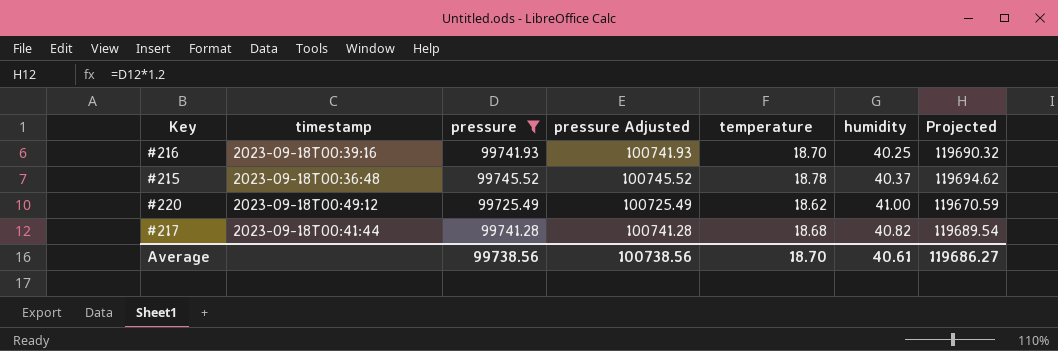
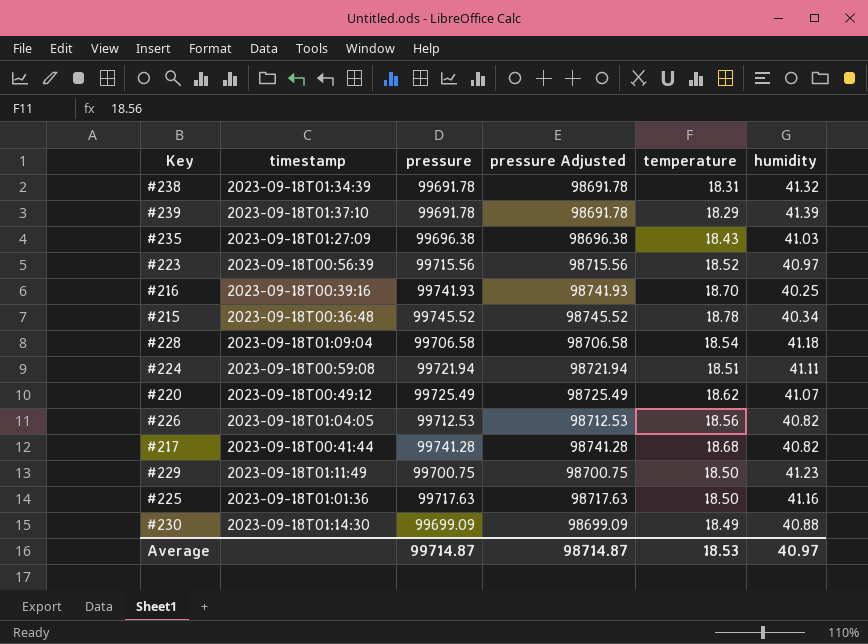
filter: pressure >= 99725.49 -> none
column Projected | formula: [pressure] * 1.2 -> none
column pressure Adjusted | formula: [pressure] + 1000 -> [pressure] - 1000
#215 | humidity: 40.37 -> 40.34
#220 | humidity: 41.00 -> 41.07
Average | pressure: 99738.56 -> 99714.87
Average | pressure Adjusted: 100738.56 -> 98714.87
Average | temperature: 18.70 -> 18.53
Average | humidity: 40.61 -> 40.97

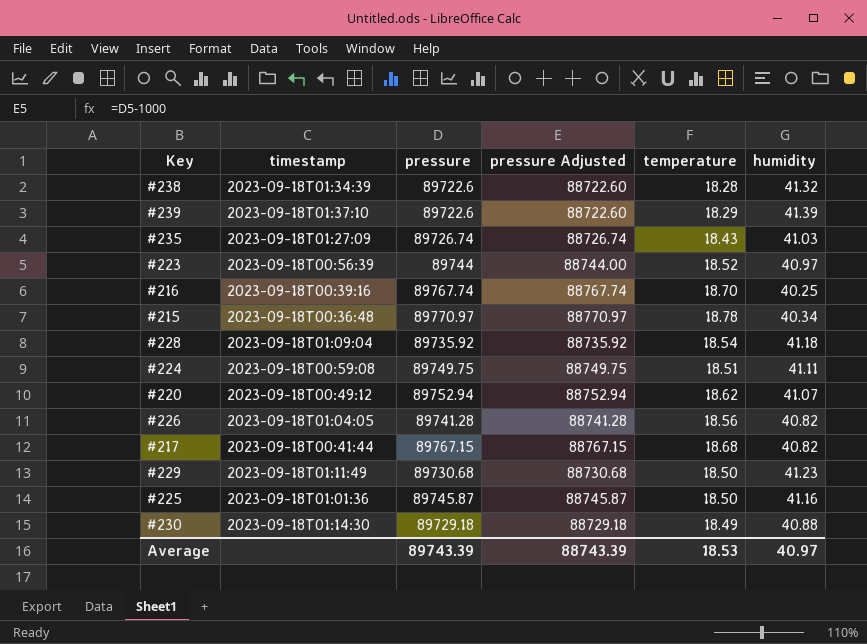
#238 | pressure: 99691.78 -> 89722.6
#238 | pressure Adjusted: 98691.78 -> 88722.60
#238 | temperature: 18.31 -> 18.28
#239 | pressure: 99691.78 -> 89722.6
#239 | pressure Adjusted: 98691.78 -> 88722.60
#235 | pressure: 99696.38 -> 89726.74
#235 | pressure Adjusted: 98696.38 -> 88726.74
#223 | pressure: 99715.56 -> 89744
#223 | pressure Adjusted: 98715.56 -> 88744.00
#216 | pressure: 99741.93 -> 89767.74
#216 | pressure Adjusted: 98741.93 -> 88767.74
#215 | pressure: 99745.52 -> 89770.97
#215 | pressure Adjusted: 98745.52 -> 88770.97
#228 | pressure: 99706.58 -> 89735.92
#228 | pressure Adjusted: 98706.58 -> 88735.92
#224 | pressure: 99721.94 -> 89749.75
#224 | pressure Adjusted: 98721.94 -> 88749.75
#220 | pressure: 99725.49 -> 89752.94
#220 | pressure Adjusted: 98725.49 -> 88752.94
#226 | pressure: 99712.53 -> 89741.28
#226 | pressure Adjusted: 98712.53 -> 88741.28
#217 | pressure: 99741.28 -> 89767.15
#217 | pressure Adjusted: 98741.28 -> 88767.15
#229 | pressure: 99700.75 -> 89730.68
#229 | pressure Adjusted: 98700.75 -> 88730.68
#225 | pressure: 99717.63 -> 89745.87
#225 | pressure Adjusted: 98717.63 -> 88745.87
#230 | pressure: 99699.09 -> 89729.18
#230 | pressure Adjusted: 98699.09 -> 88729.18
Average | pressure: 99714.87 -> 89743.39
Average | pressure Adjusted: 98714.87 -> 88743.39

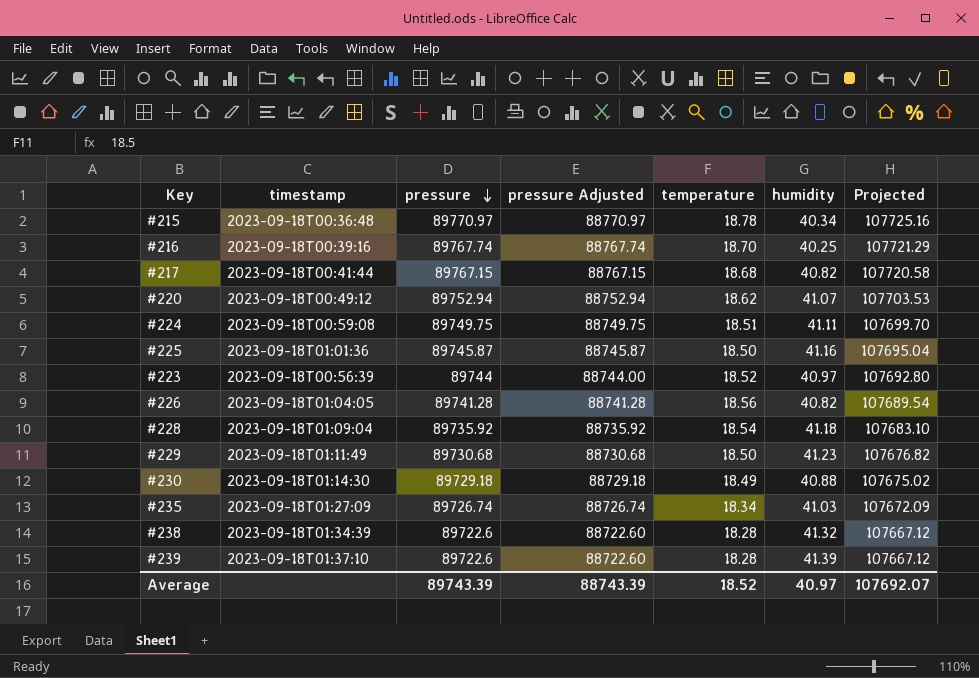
row order: none -> pressure descending
column Projected | formula: none -> [pressure] * 1.2
#235 | temperature: 18.43 -> 18.34
#239 | temperature: 18.29 -> 18.28
Average | temperature: 18.53 -> 18.52

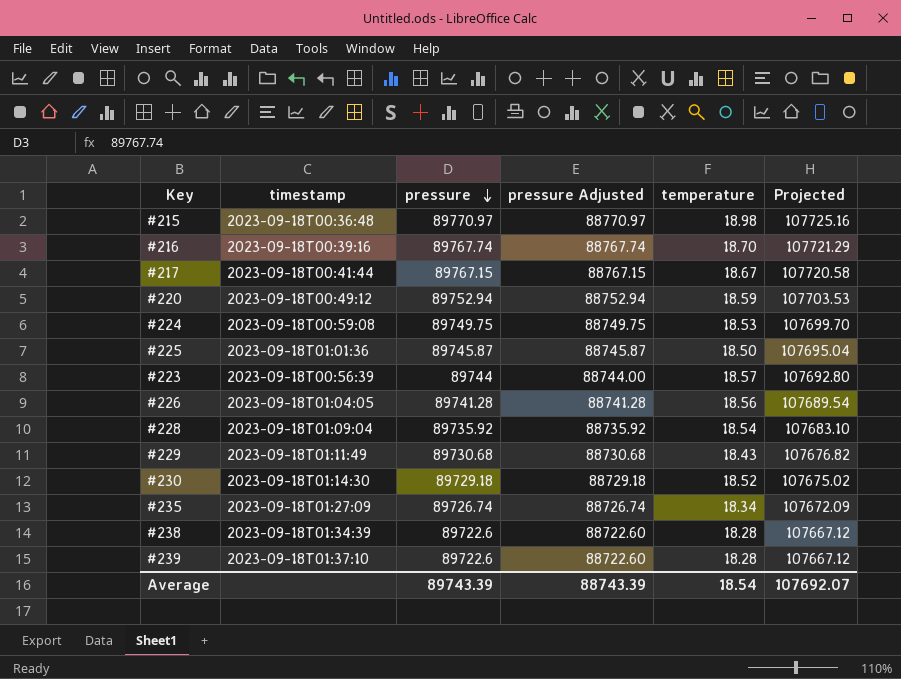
column humidity | position: 6 -> none
#215 | temperature: 18.78 -> 18.98
#217 | temperature: 18.68 -> 18.67
#220 | temperature: 18.62 -> 18.59
#224 | temperature: 18.51 -> 18.53
#223 | temperature: 18.52 -> 18.57
#229 | temperature: 18.50 -> 18.43
#230 | temperature: 18.49 -> 18.52
Average | temperature: 18.52 -> 18.54

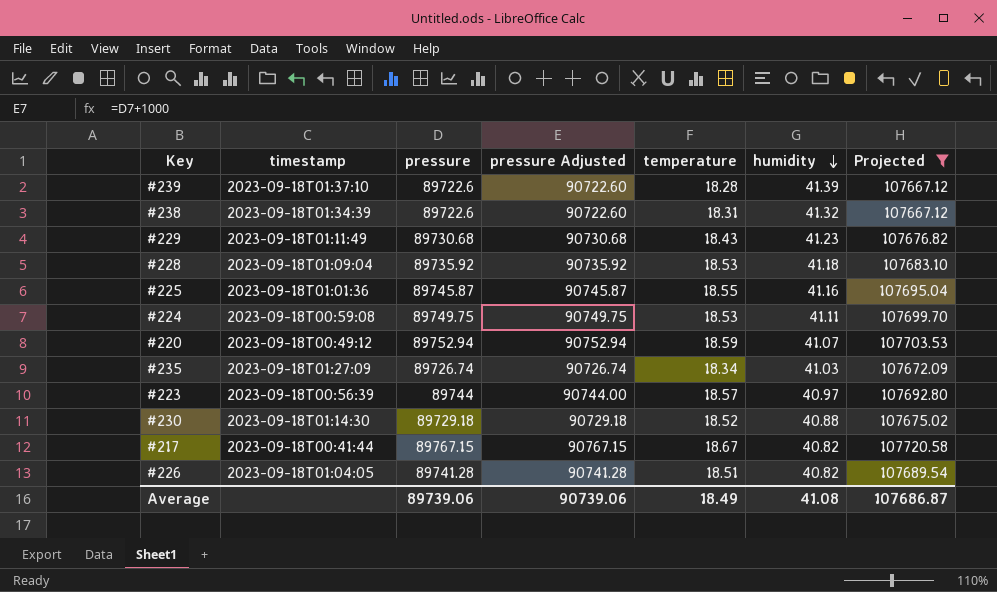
filter: none -> Projected <= 107720.58
row order: pressure descending -> humidity descending
column pressure Adjusted | formula: [pressure] - 1000 -> [pressure] + 1000
column humidity | position: none -> 6
#238 | temperature: 18.28 -> 18.31
#228 | temperature: 18.54 -> 18.53
#225 | temperature: 18.50 -> 18.55
#226 | temperature: 18.56 -> 18.51
Average | pressure: 89743.39 -> 89739.06
Average | pressure Adjusted: 88743.39 -> 90739.06
Average | temperature: 18.54 -> 18.49
Average | Projected: 107692.07 -> 107686.87

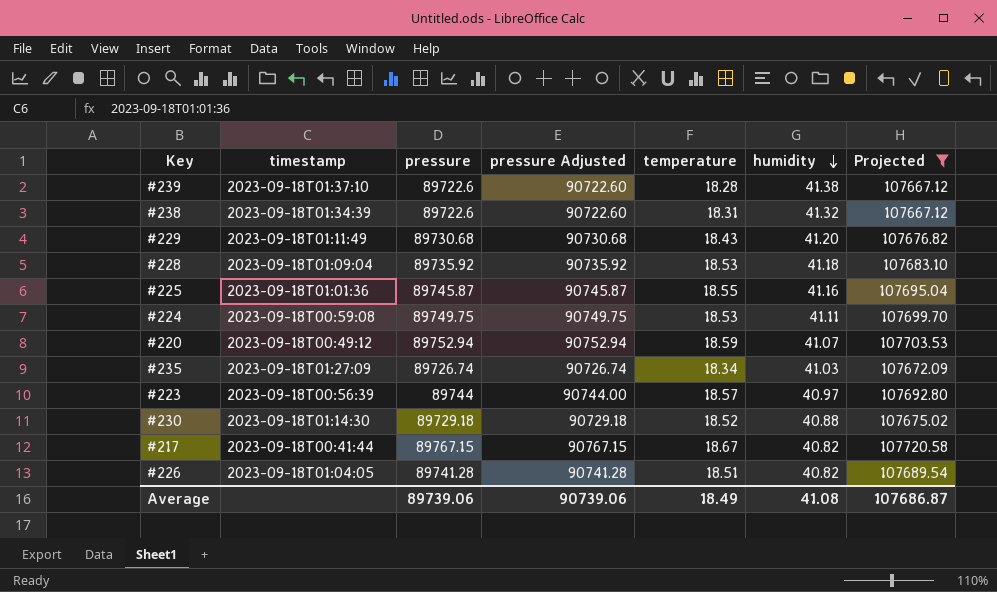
#239 | humidity: 41.39 -> 41.38
#229 | humidity: 41.23 -> 41.20

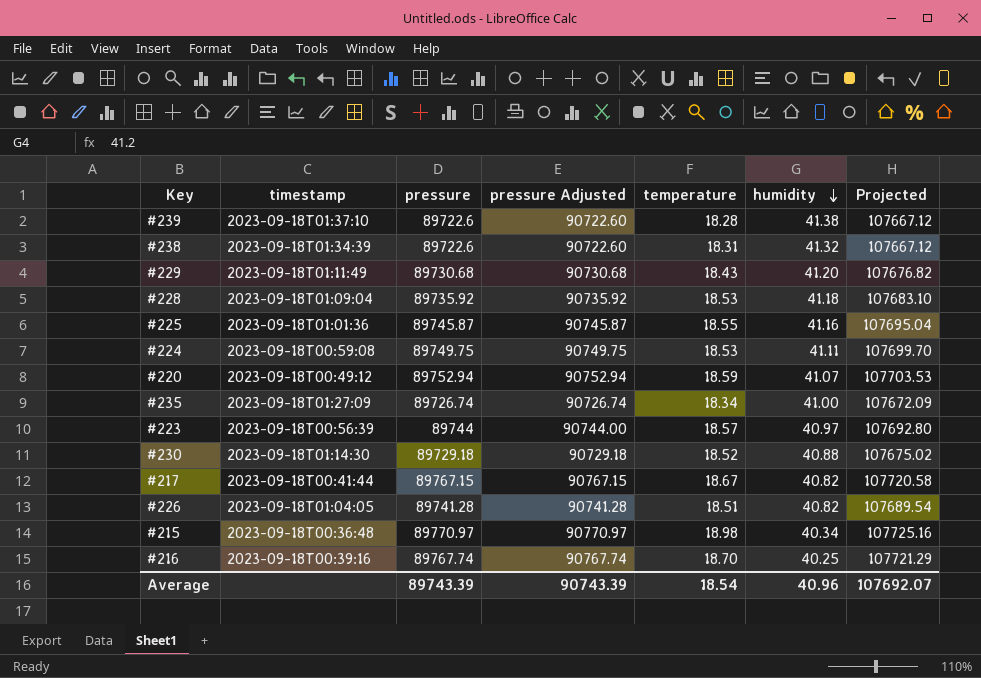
filter: Projected <= 107720.58 -> none
#235 | humidity: 41.03 -> 41.00
Average | pressure: 89739.06 -> 89743.39
Average | pressure Adjusted: 90739.06 -> 90743.39
Average | temperature: 18.49 -> 18.54
Average | humidity: 41.08 -> 40.96
Average | Projected: 107686.87 -> 107692.07

